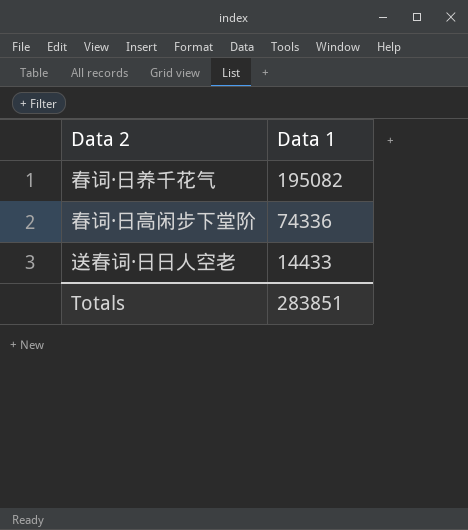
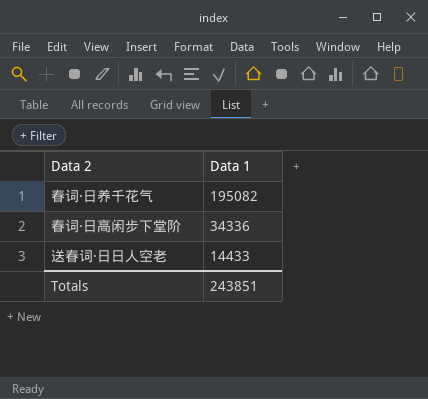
春词·日高闲步下堂阶 | Data 1: 74336 -> 34336
Totals | Data 1: 283851 -> 243851

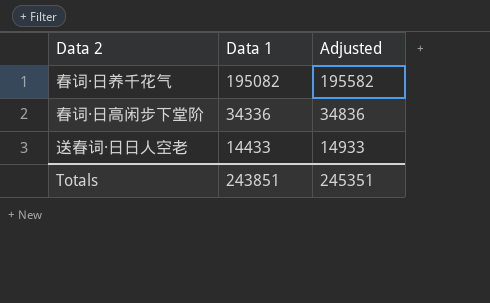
column Adjusted | formula: none -> [Data 1] + 500

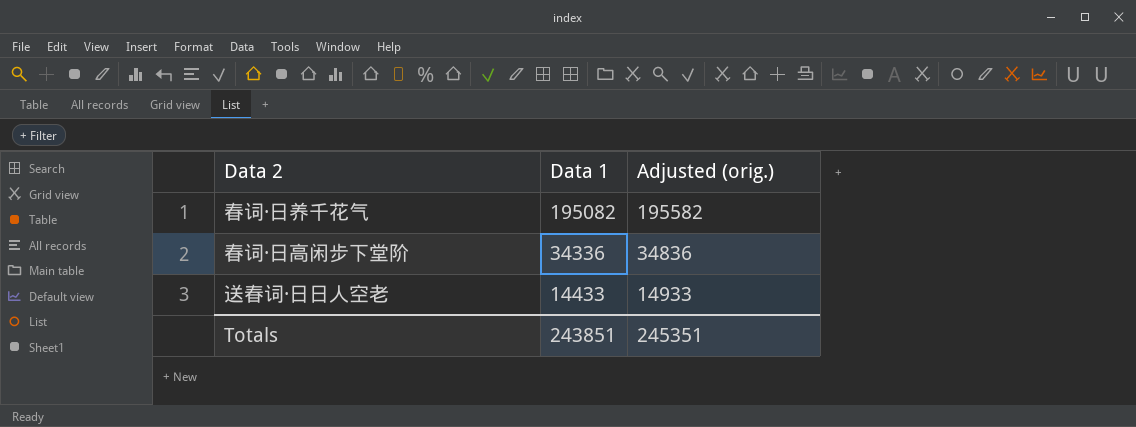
column name: Adjusted -> Adjusted (orig.)

